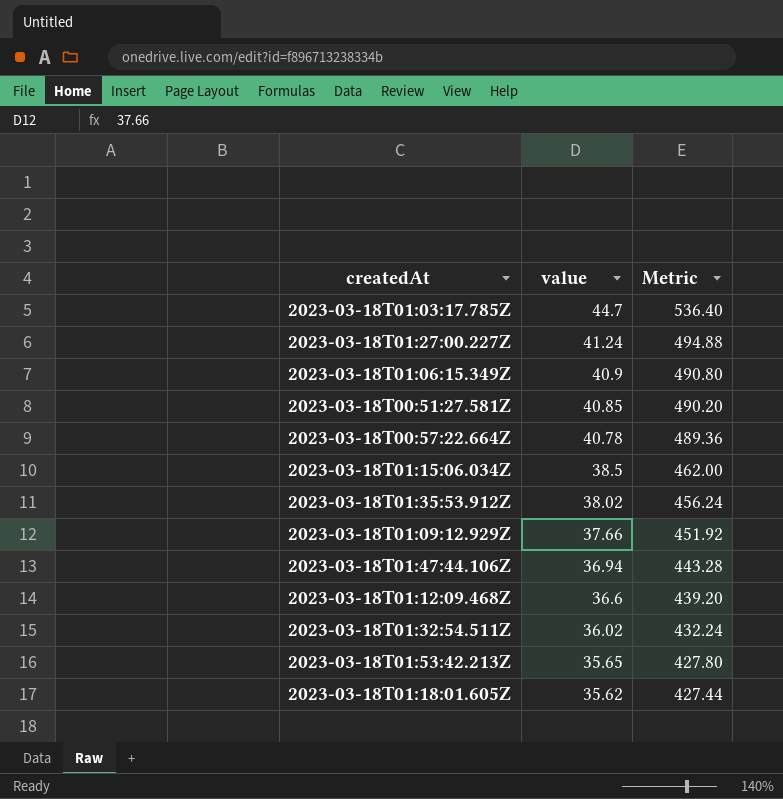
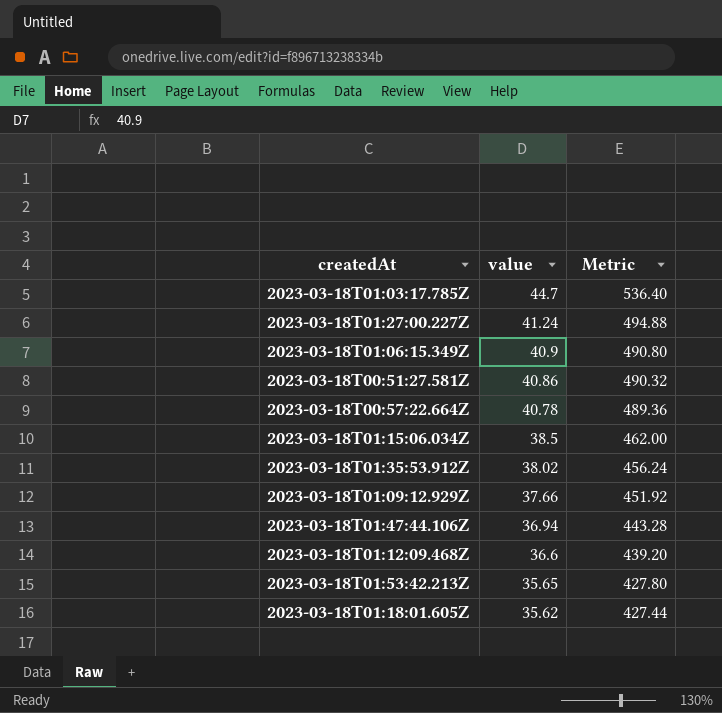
row 2023-03-18T01:32:54.511Z: 36.02 | 432.24 -> none
2023-03-18T00:51:27.581Z | value: 40.85 -> 40.86
2023-03-18T00:51:27.581Z | Metric: 490.20 -> 490.32

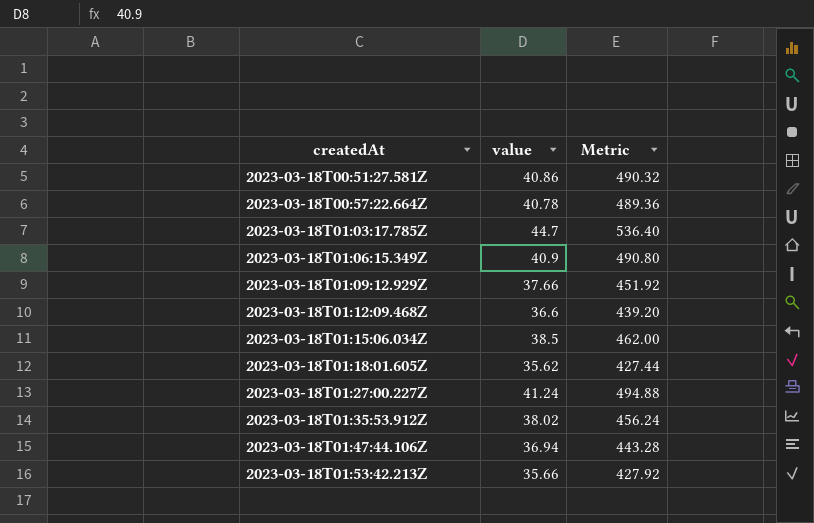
row order: value descending -> createdAt ascending
2023-03-18T01:53:42.213Z | value: 35.65 -> 35.66
2023-03-18T01:53:42.213Z | Metric: 427.80 -> 427.92

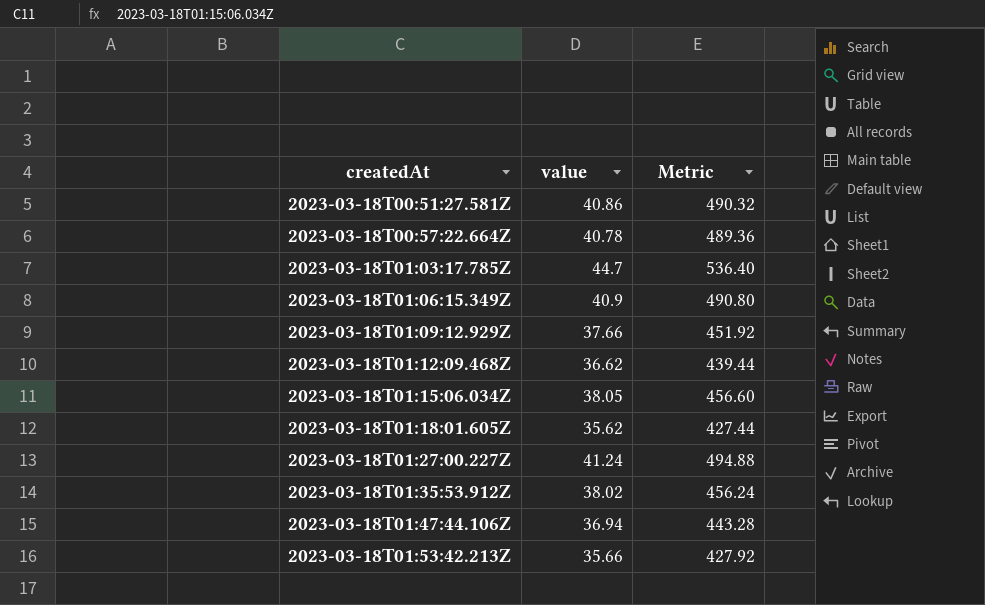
2023-03-18T01:12:09.468Z | value: 36.6 -> 36.62
2023-03-18T01:12:09.468Z | Metric: 439.20 -> 439.44
2023-03-18T01:15:06.034Z | value: 38.5 -> 38.05
2023-03-18T01:15:06.034Z | Metric: 462.00 -> 456.60

